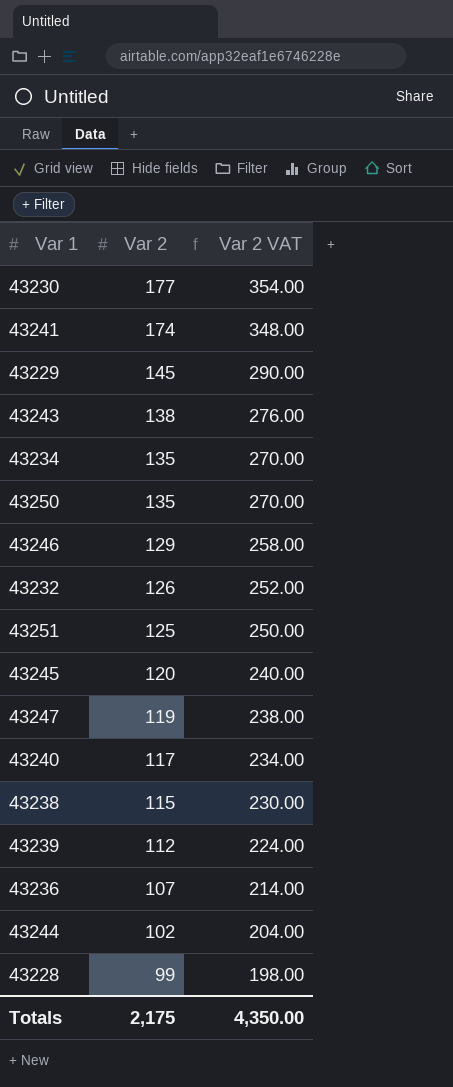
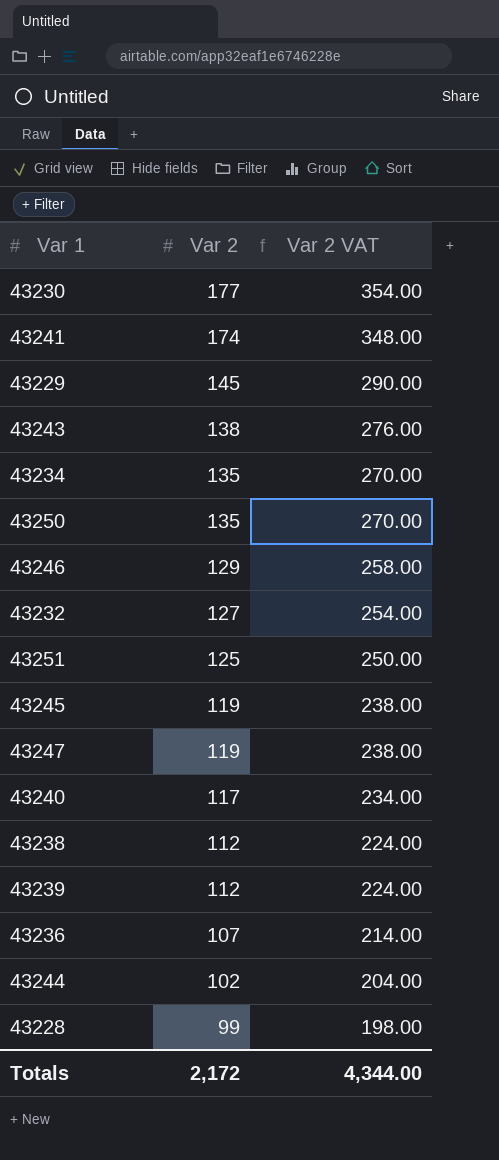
43232 | Var 2: 126 -> 127
43232 | Var 2 VAT: 252.00 -> 254.00
43245 | Var 2: 120 -> 119
43245 | Var 2 VAT: 240.00 -> 238.00
43238 | Var 2: 115 -> 112
43238 | Var 2 VAT: 230.00 -> 224.00
Totals | Var 2: 2,175 -> 2,172
Totals | Var 2 VAT: 4,350.00 -> 4,344.00

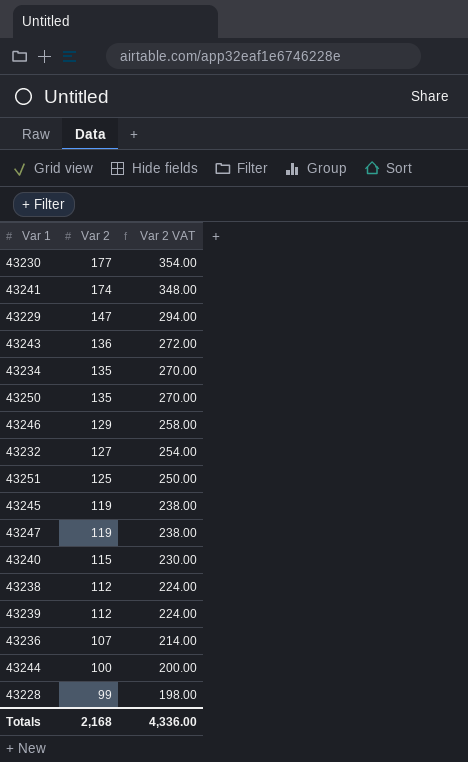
43229 | Var 2: 145 -> 147
43229 | Var 2 VAT: 290.00 -> 294.00
43243 | Var 2: 138 -> 136
43243 | Var 2 VAT: 276.00 -> 272.00
43240 | Var 2: 117 -> 115
43240 | Var 2 VAT: 234.00 -> 230.00
43244 | Var 2: 102 -> 100
43244 | Var 2 VAT: 204.00 -> 200.00
Totals | Var 2: 2,172 -> 2,168
Totals | Var 2 VAT: 4,344.00 -> 4,336.00

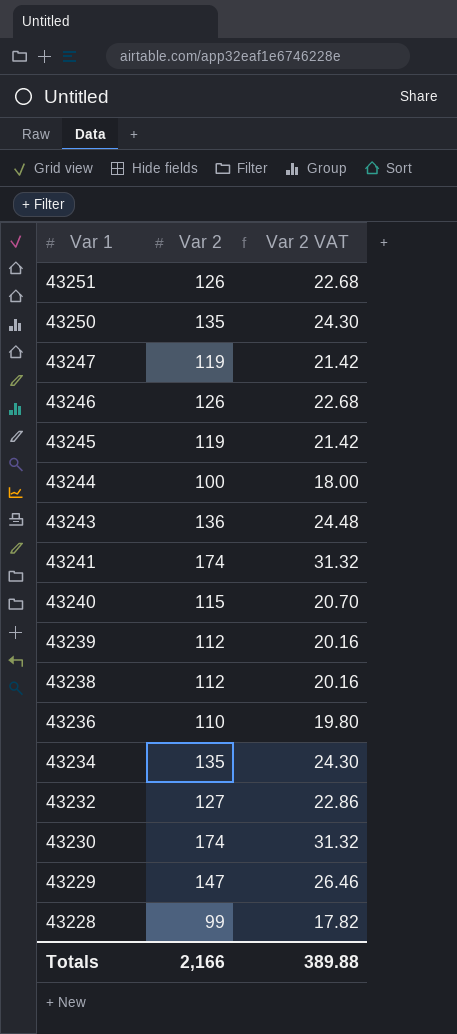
row order: Var 2 descending -> Var 1 descending
column Var 2 VAT | formula: [Var 2] * 2 -> [Var 2] * 0.18
43251 | Var 2: 125 -> 126
43246 | Var 2: 129 -> 126
43236 | Var 2: 107 -> 110
43230 | Var 2: 177 -> 174
Totals | Var 2: 2,168 -> 2,166
Totals | Var 2 VAT: 4,336.00 -> 389.88

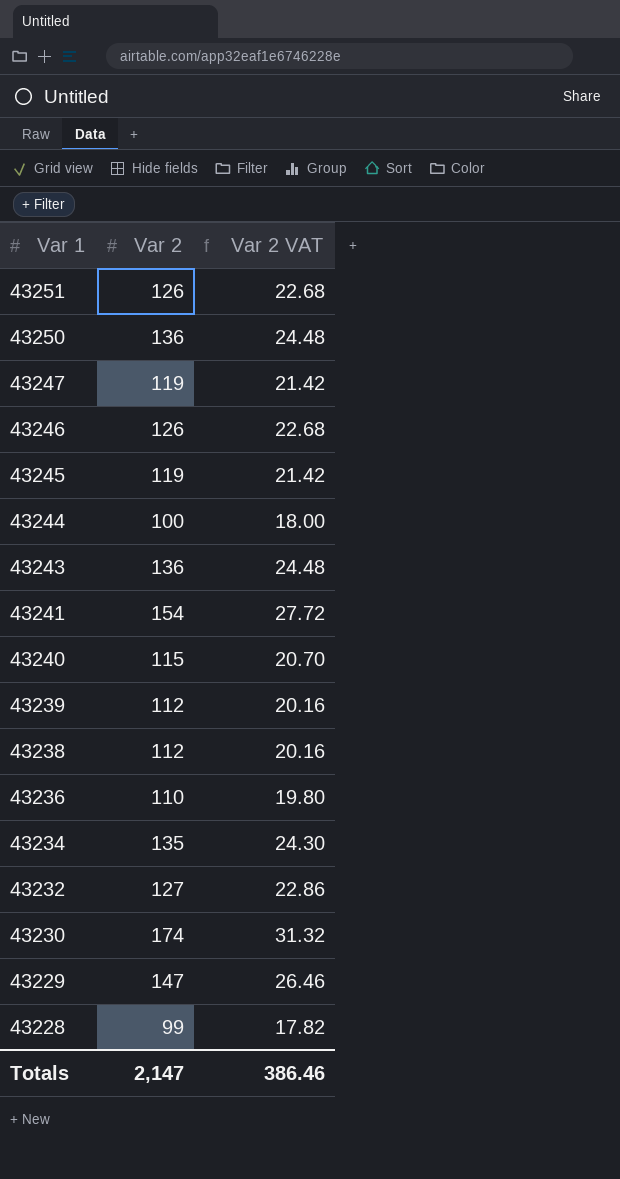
43250 | Var 2: 135 -> 136
43250 | Var 2 VAT: 24.30 -> 24.48
43241 | Var 2: 174 -> 154
43241 | Var 2 VAT: 31.32 -> 27.72
Totals | Var 2: 2,166 -> 2,147
Totals | Var 2 VAT: 389.88 -> 386.46

